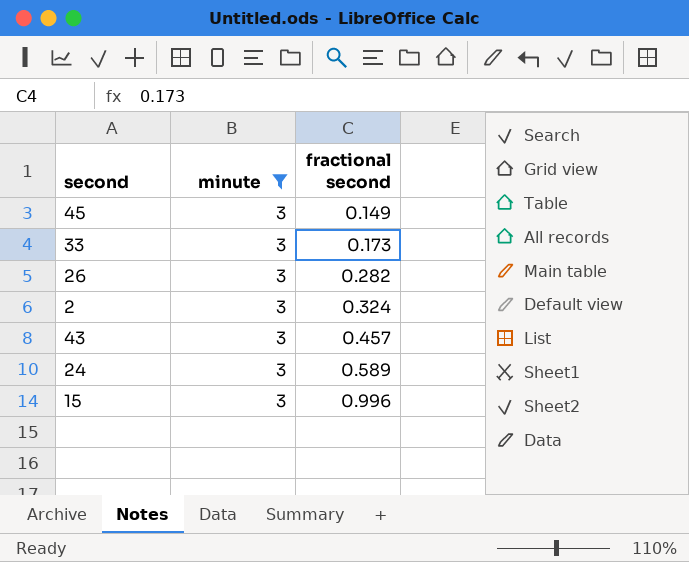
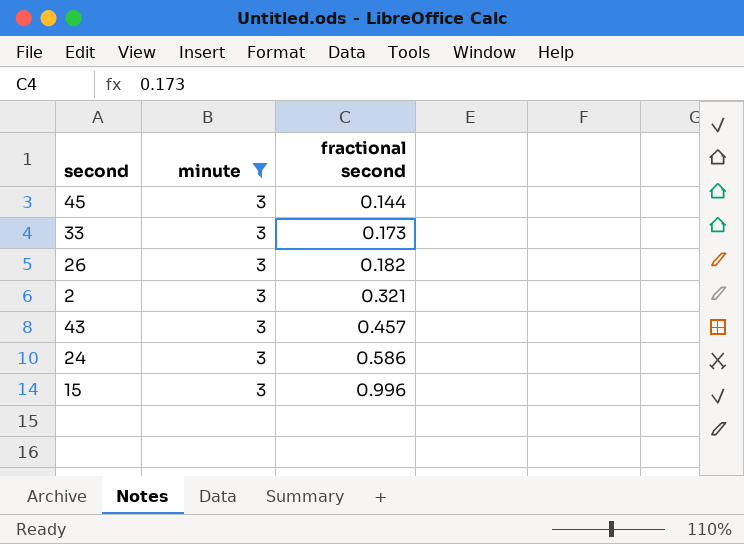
45 | fractional second: 0.149 -> 0.144
26 | fractional second: 0.282 -> 0.182
2 | fractional second: 0.324 -> 0.321
24 | fractional second: 0.589 -> 0.586

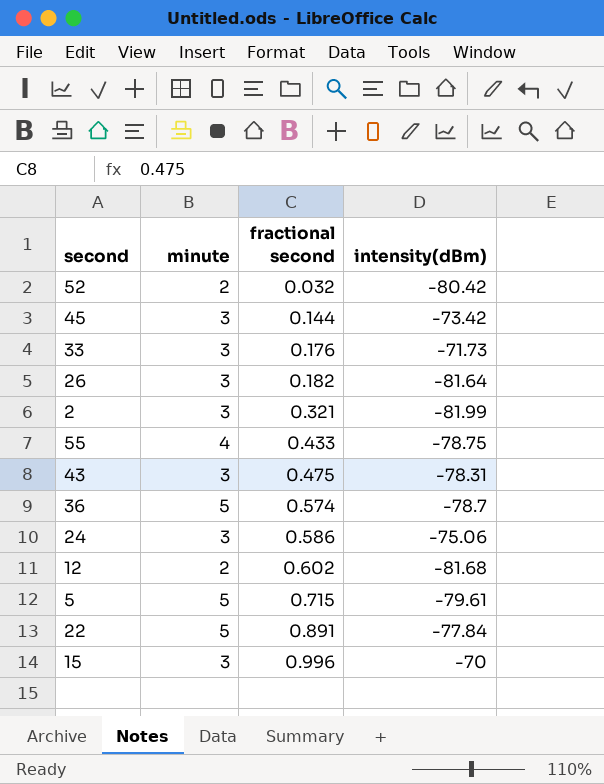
filter: minute = 3 -> none
column intensity(dBm) | position: none -> 4
33 | fractional second: 0.173 -> 0.176
43 | fractional second: 0.457 -> 0.475

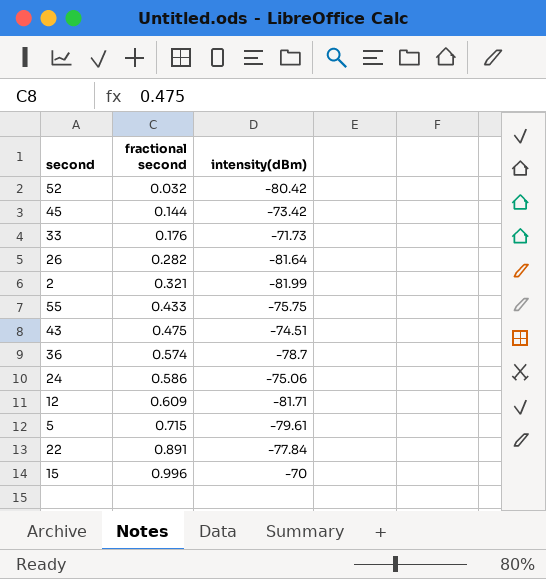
column minute | position: 2 -> none
26 | fractional second: 0.182 -> 0.282
55 | intensity(dBm): -78.75 -> -75.75
43 | intensity(dBm): -78.31 -> -74.51
12 | fractional second: 0.602 -> 0.609
12 | intensity(dBm): -81.68 -> -81.71

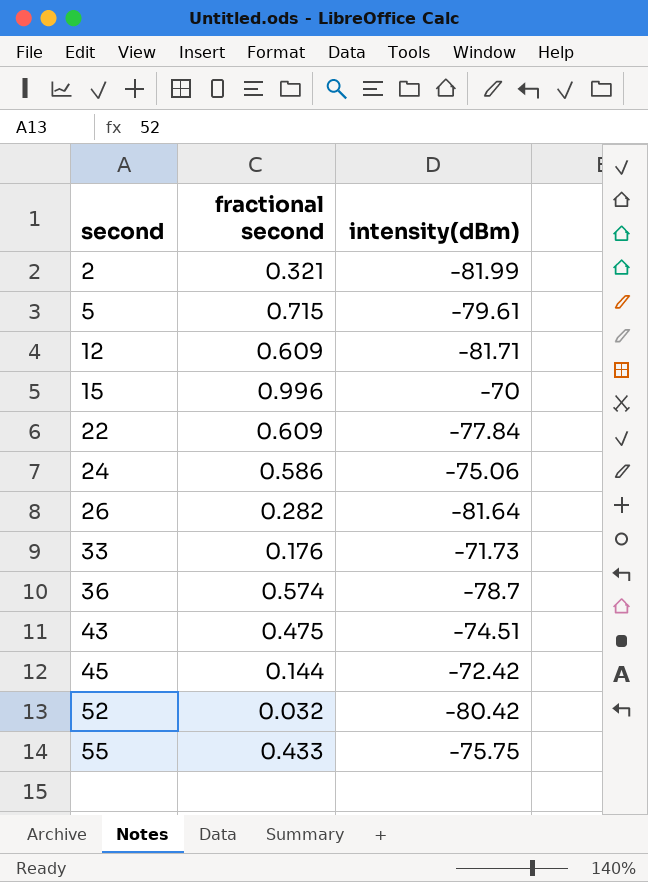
row order: fractional second ascending -> second ascending
22 | fractional second: 0.891 -> 0.609
45 | intensity(dBm): -73.42 -> -72.42

